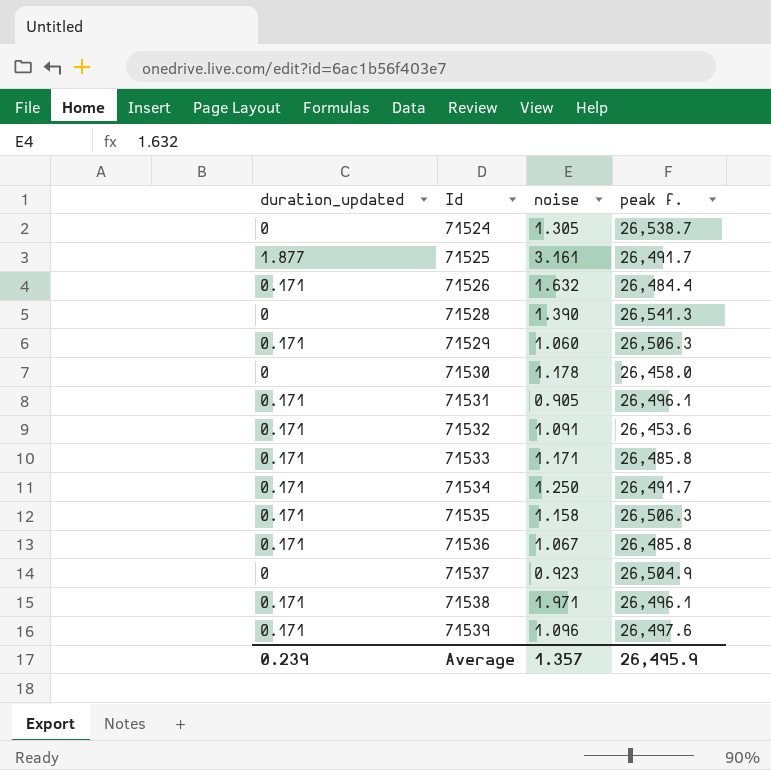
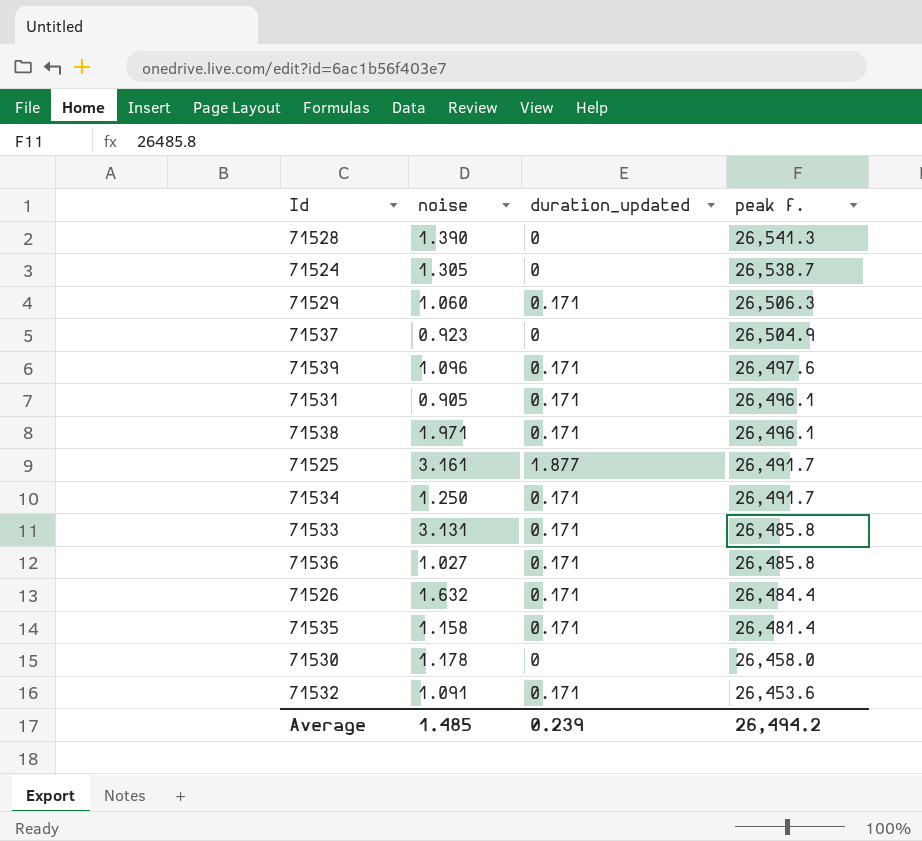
row order: Id ascending -> peak f. descending
column duration_updated | position: 1 -> 3
71533 | noise: 1.171 -> 3.131
71536 | noise: 1.067 -> 1.027
71535 | peak f.: 26,506.3 -> 26,481.4
Average | noise: 1.357 -> 1.485
Average | peak f.: 26,495.9 -> 26,494.2

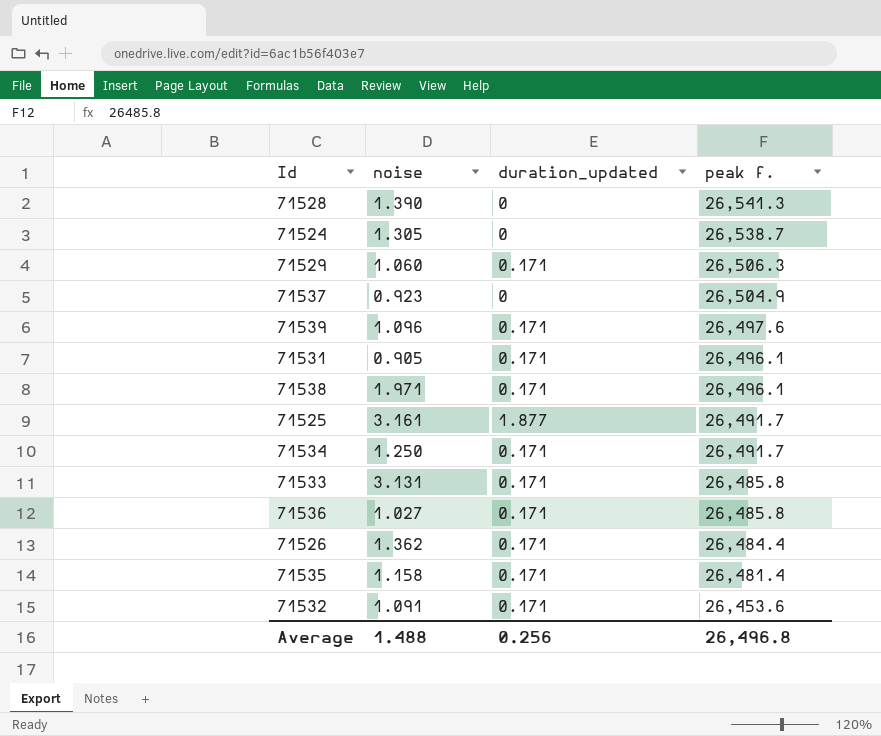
row 71530: 1.178 | 0 | 26,458.0 -> none
71526 | noise: 1.632 -> 1.362
Average | noise: 1.485 -> 1.488
Average | duration_updated: 0.239 -> 0.256
Average | peak f.: 26,494.2 -> 26,496.8

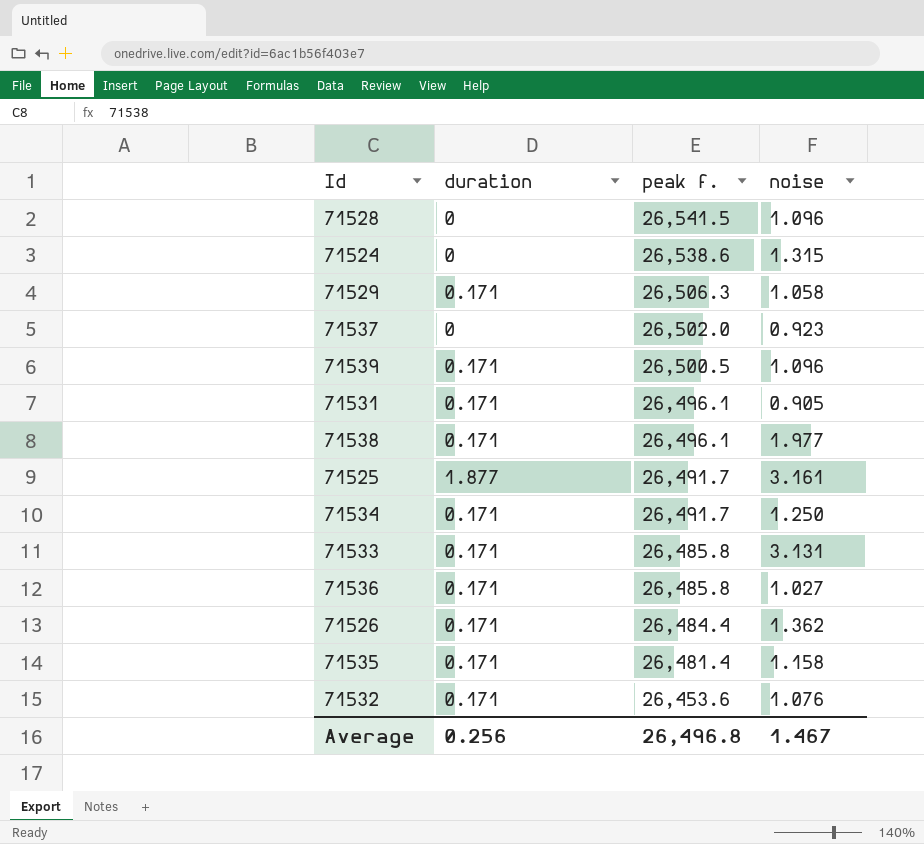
column name: duration_updated -> duration
column noise | position: 2 -> 4
71528 | peak f.: 26,541.3 -> 26,541.5
71528 | noise: 1.390 -> 1.096
71524 | peak f.: 26,538.7 -> 26,538.6
71524 | noise: 1.305 -> 1.315
71529 | noise: 1.060 -> 1.058
71537 | peak f.: 26,504.9 -> 26,502.0
71539 | peak f.: 26,497.6 -> 26,500.5
71538 | noise: 1.971 -> 1.977
71532 | noise: 1.091 -> 1.076
Average | noise: 1.488 -> 1.467

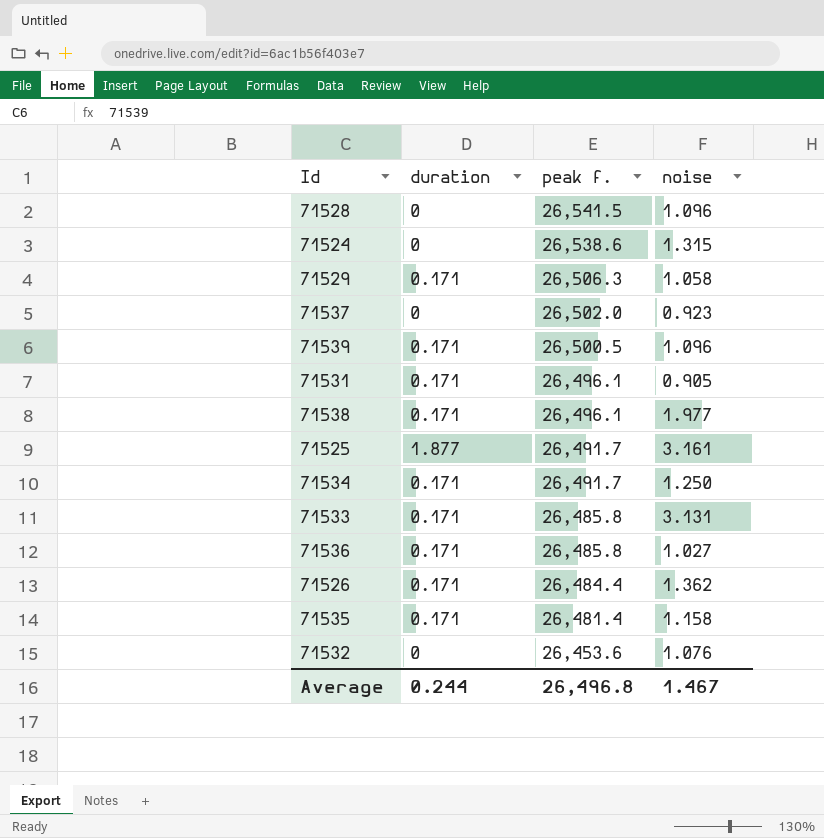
71532 | duration: 0.171 -> 0
Average | duration: 0.256 -> 0.244

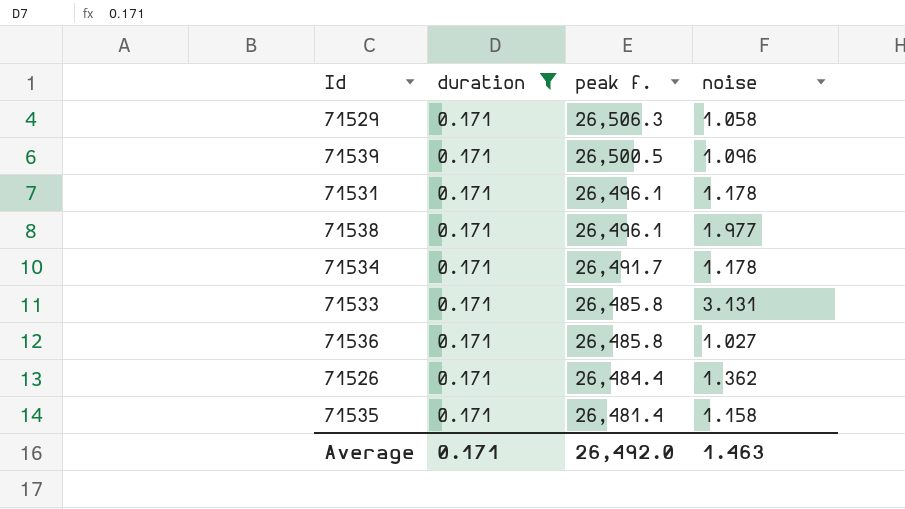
filter: none -> duration = 0.171
71531 | noise: 0.905 -> 1.178
71534 | noise: 1.250 -> 1.178
Average | duration: 0.244 -> 0.171
Average | peak f.: 26,496.8 -> 26,492.0
Average | noise: 1.467 -> 1.463

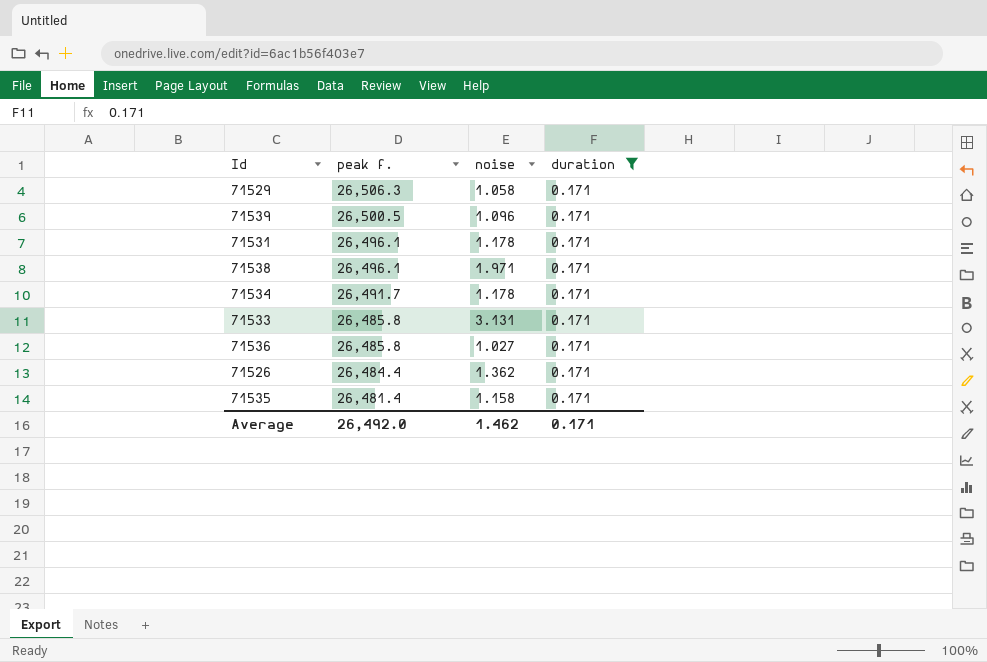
column duration | position: 2 -> 4
71538 | noise: 1.977 -> 1.971
Average | noise: 1.463 -> 1.462

